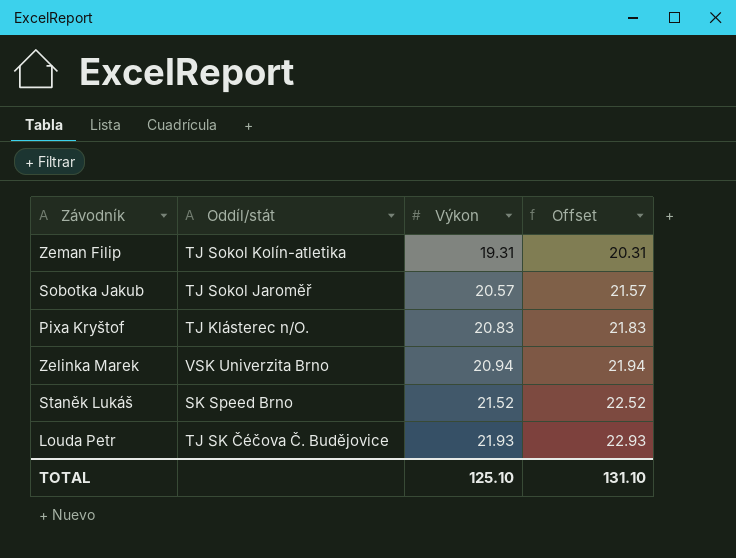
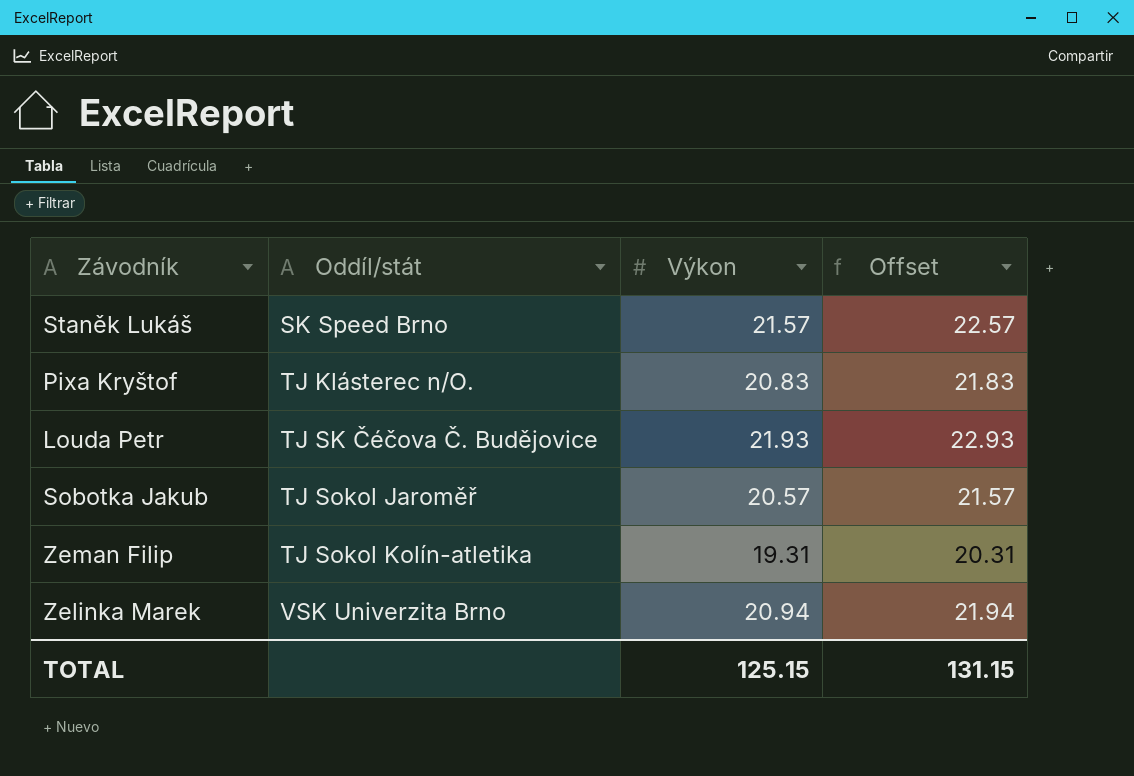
row order: Výkon ascending -> Oddíl/stát ascending
Staněk Lukáš | Výkon: 21.52 -> 21.57
Staněk Lukáš | Offset: 22.52 -> 22.57
TOTAL | Výkon: 125.10 -> 125.15
TOTAL | Offset: 131.10 -> 131.15

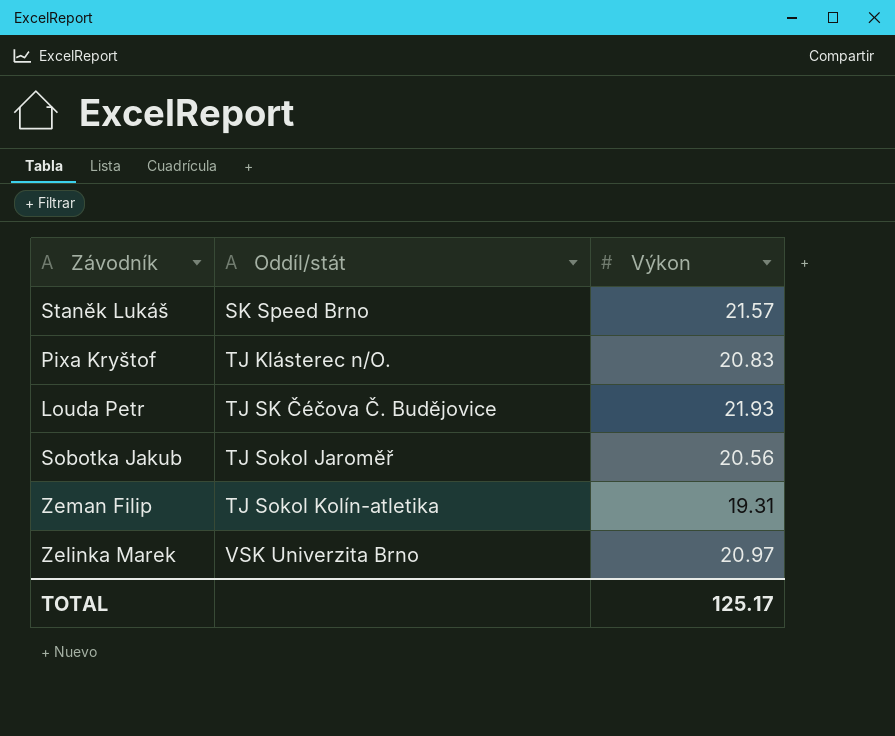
column Offset | formula: [Výkon] + 1 -> none
Sobotka Jakub | Výkon: 20.57 -> 20.56
Zelinka Marek | Výkon: 20.94 -> 20.97
TOTAL | Výkon: 125.15 -> 125.17

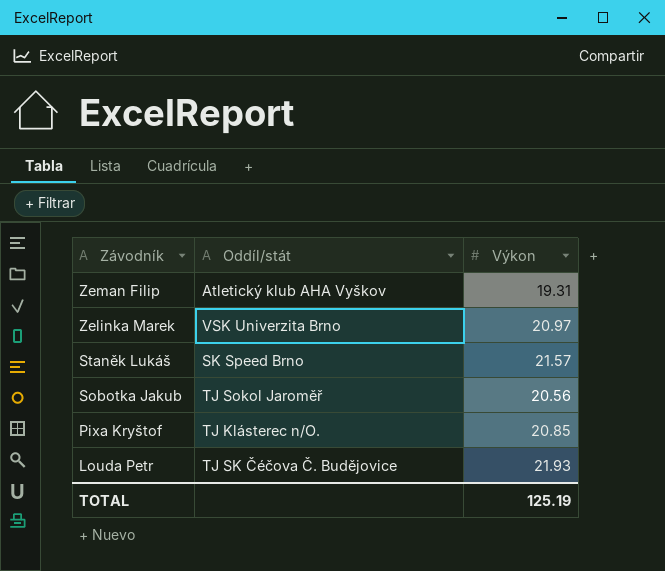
row order: Oddíl/stát ascending -> Závodník descending
Zeman Filip | Oddíl/stát: TJ Sokol Kolín-atletika -> Atletický klub AHA Vyškov
Pixa Kryštof | Výkon: 20.83 -> 20.85
TOTAL | Výkon: 125.17 -> 125.19

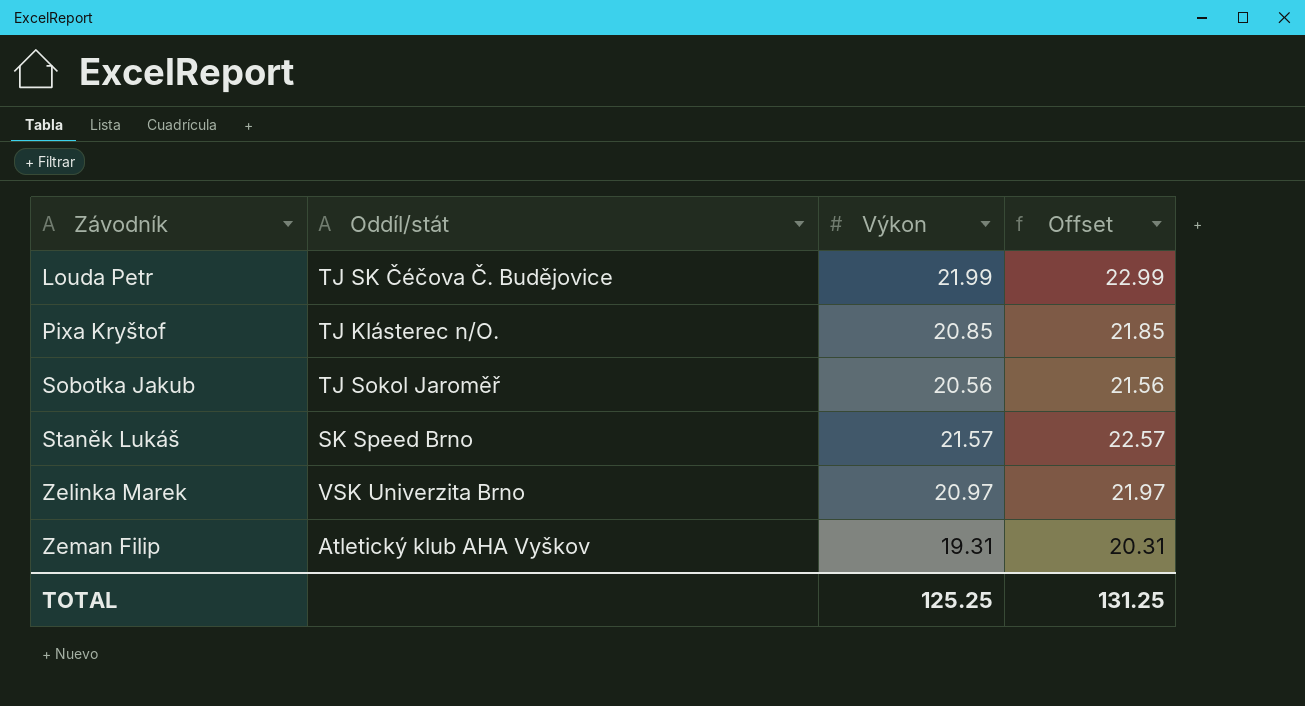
row order: Závodník descending -> Závodník ascending
column Offset | formula: none -> [Výkon] + 1
Louda Petr | Výkon: 21.93 -> 21.99
TOTAL | Výkon: 125.19 -> 125.25

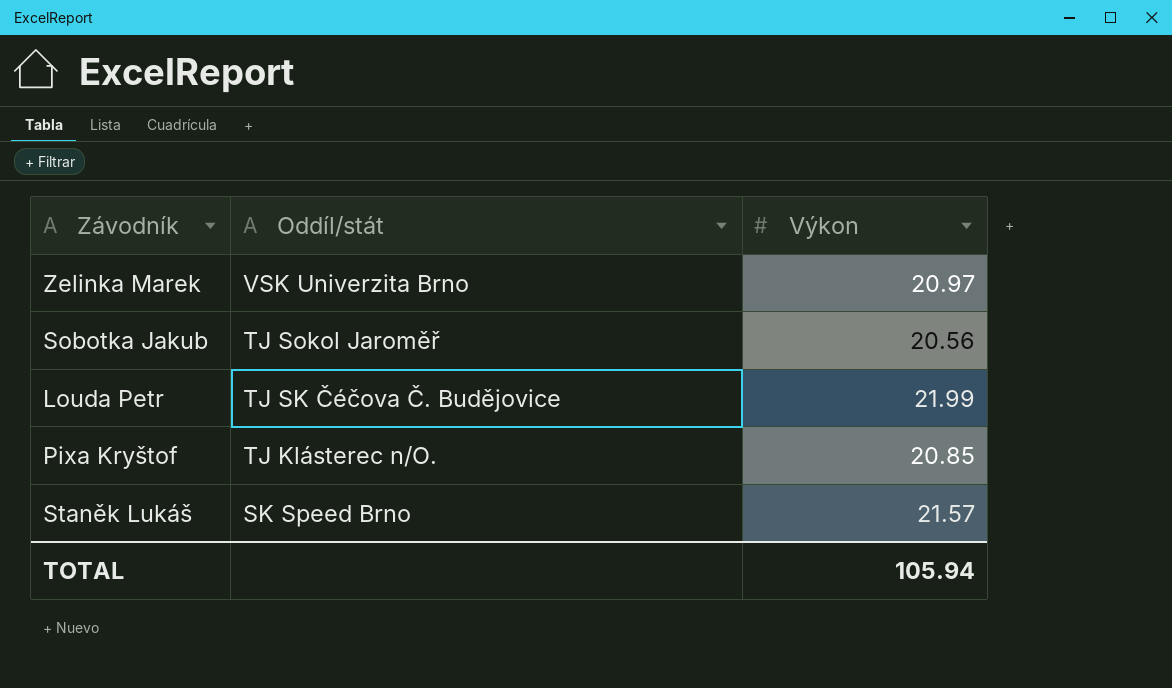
row order: Závodník ascending -> Oddíl/stát descending
column Offset | formula: [Výkon] + 1 -> none
row Zeman Filip: Atletický klub AHA Vyškov | 19.31 | 20.31 -> none
TOTAL | Výkon: 125.25 -> 105.94

